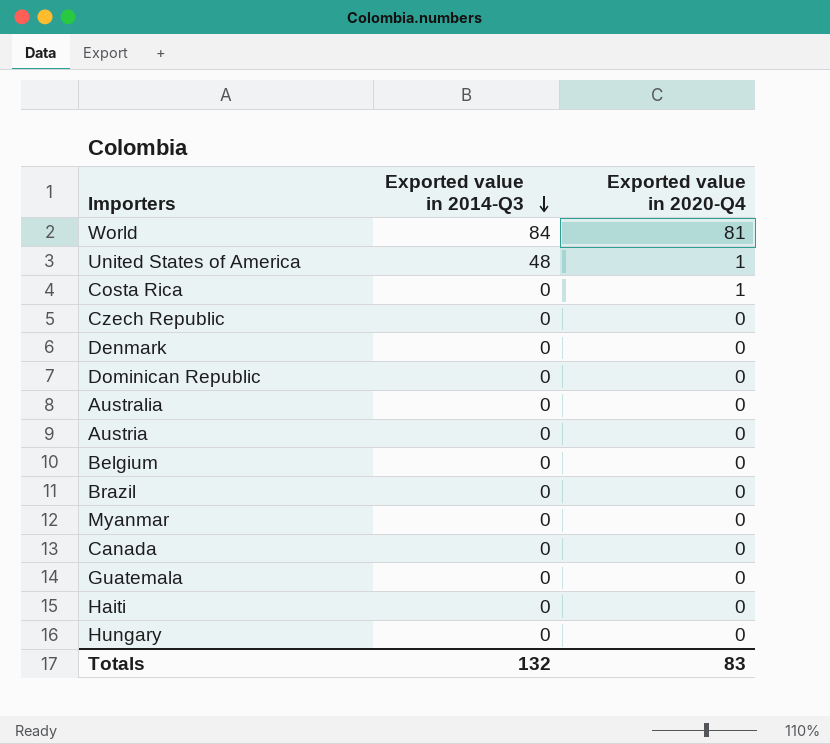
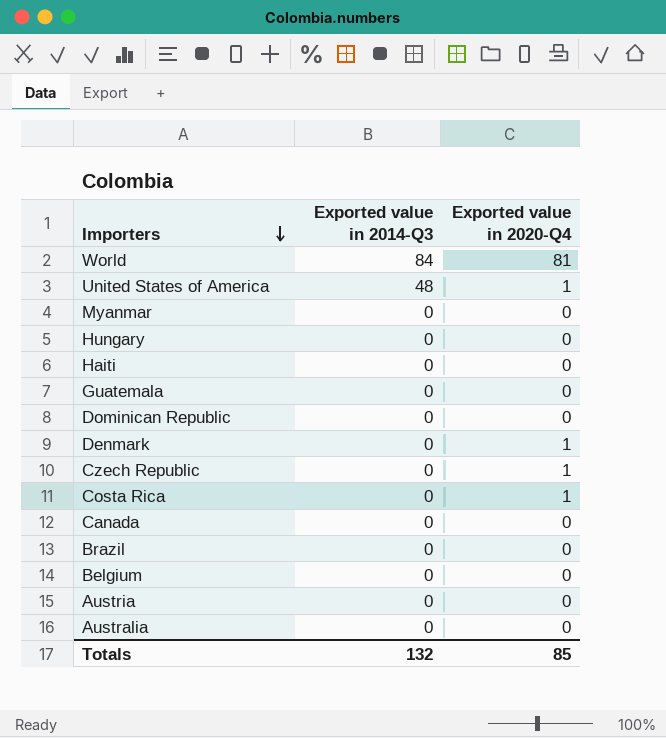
row order: Exported value in 2014-Q3 descending -> Importers descending
Denmark | Exported value in 2020-Q4: 0 -> 1
Czech Republic | Exported value in 2020-Q4: 0 -> 1
Totals | Exported value in 2020-Q4: 83 -> 85

